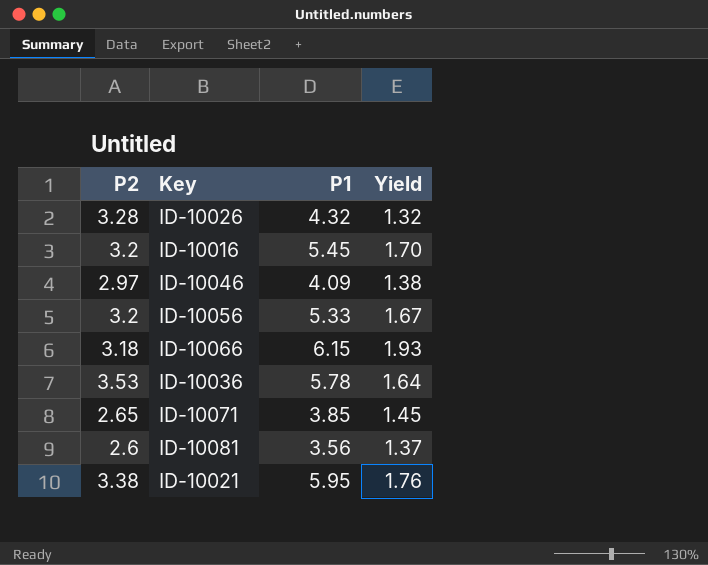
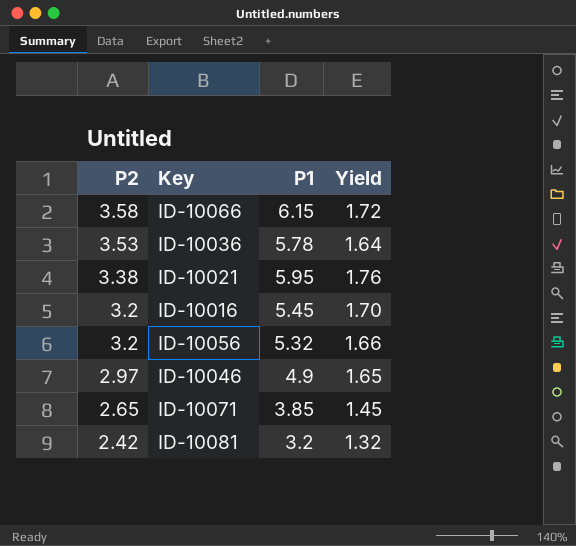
row order: none -> P2 descending
row ID-10026: 3.28 | 4.32 | 1.32 -> none
ID-10066 | P2: 3.18 -> 3.58
ID-10066 | Yield: 1.93 -> 1.72
ID-10056 | P1: 5.33 -> 5.32
ID-10056 | Yield: 1.67 -> 1.66
ID-10046 | P1: 4.09 -> 4.9
ID-10046 | Yield: 1.38 -> 1.65
ID-10081 | P2: 2.6 -> 2.42
ID-10081 | P1: 3.56 -> 3.2
ID-10081 | Yield: 1.37 -> 1.32

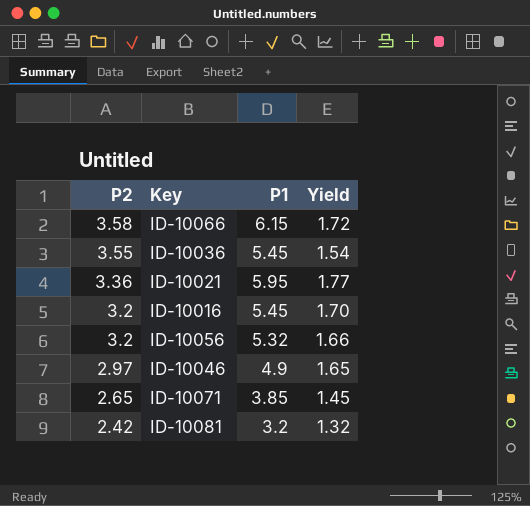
ID-10036 | P2: 3.53 -> 3.55
ID-10036 | P1: 5.78 -> 5.45
ID-10036 | Yield: 1.64 -> 1.54
ID-10021 | P2: 3.38 -> 3.36
ID-10021 | Yield: 1.76 -> 1.77

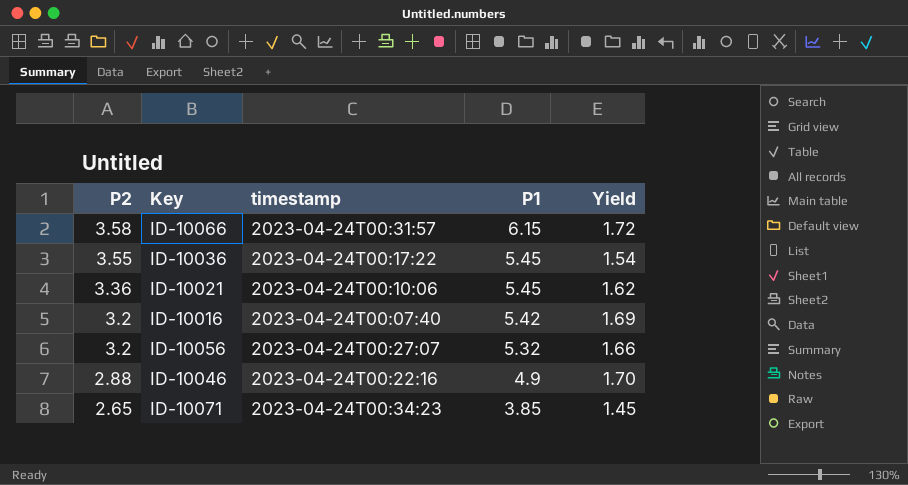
column timestamp | position: none -> 3
row ID-10081: 2.42 | 3.2 | 1.32 -> none
ID-10021 | P1: 5.95 -> 5.45
ID-10021 | Yield: 1.77 -> 1.62
ID-10016 | P1: 5.45 -> 5.42
ID-10016 | Yield: 1.70 -> 1.69
ID-10046 | P2: 2.97 -> 2.88
ID-10046 | Yield: 1.65 -> 1.70

